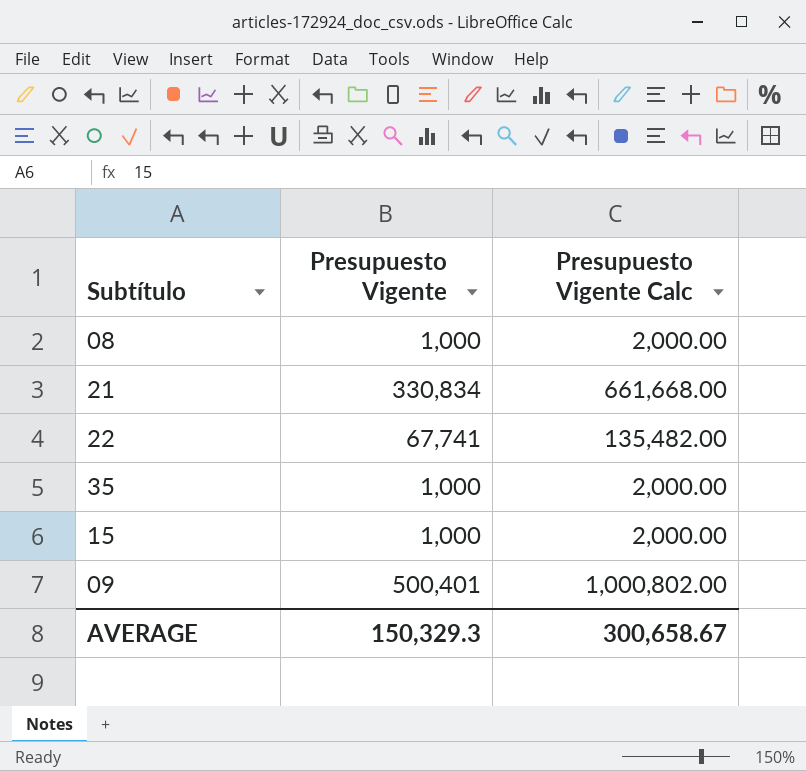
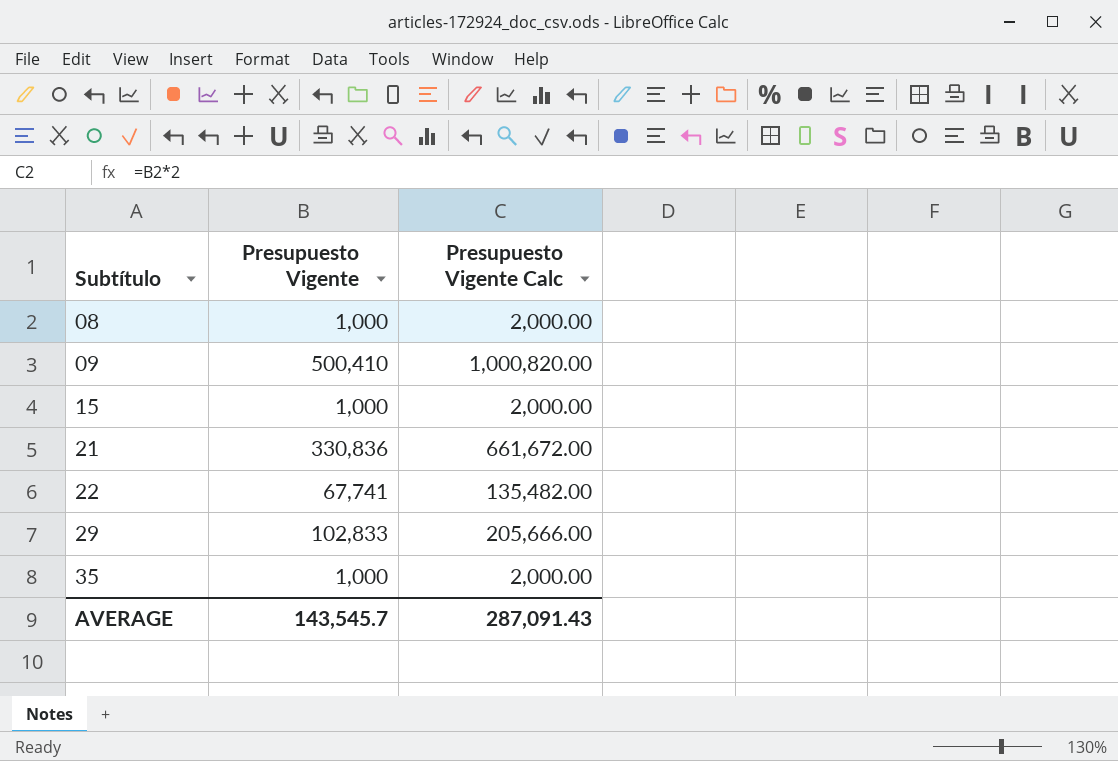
row order: none -> Subtítulo ascending
09 | Presupuesto Vigente: 500,401 -> 500,410
09 | Presupuesto Vigente Calc: 1,000,802.00 -> 1,000,820.00
21 | Presupuesto Vigente: 330,834 -> 330,836
21 | Presupuesto Vigente Calc: 661,668.00 -> 661,672.00
row 29: none -> 102,833 | 205,666.00
AVERAGE | Presupuesto Vigente: 150,329.3 -> 143,545.7
AVERAGE | Presupuesto Vigente Calc: 300,658.67 -> 287,091.43

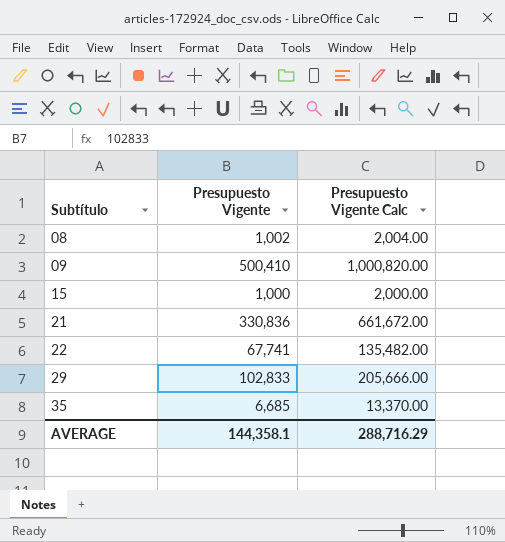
08 | Presupuesto Vigente: 1,000 -> 1,002
08 | Presupuesto Vigente Calc: 2,000.00 -> 2,004.00
35 | Presupuesto Vigente: 1,000 -> 6,685
35 | Presupuesto Vigente Calc: 2,000.00 -> 13,370.00
AVERAGE | Presupuesto Vigente: 143,545.7 -> 144,358.1
AVERAGE | Presupuesto Vigente Calc: 287,091.43 -> 288,716.29

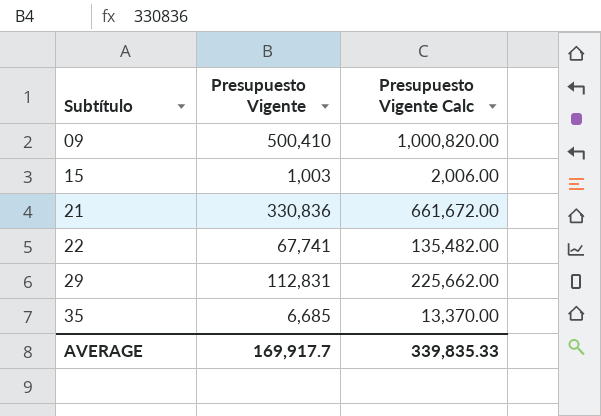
row 08: 1,002 | 2,004.00 -> none
15 | Presupuesto Vigente: 1,000 -> 1,003
15 | Presupuesto Vigente Calc: 2,000.00 -> 2,006.00
29 | Presupuesto Vigente: 102,833 -> 112,831
29 | Presupuesto Vigente Calc: 205,666.00 -> 225,662.00
AVERAGE | Presupuesto Vigente: 144,358.1 -> 169,917.7
AVERAGE | Presupuesto Vigente Calc: 288,716.29 -> 339,835.33

